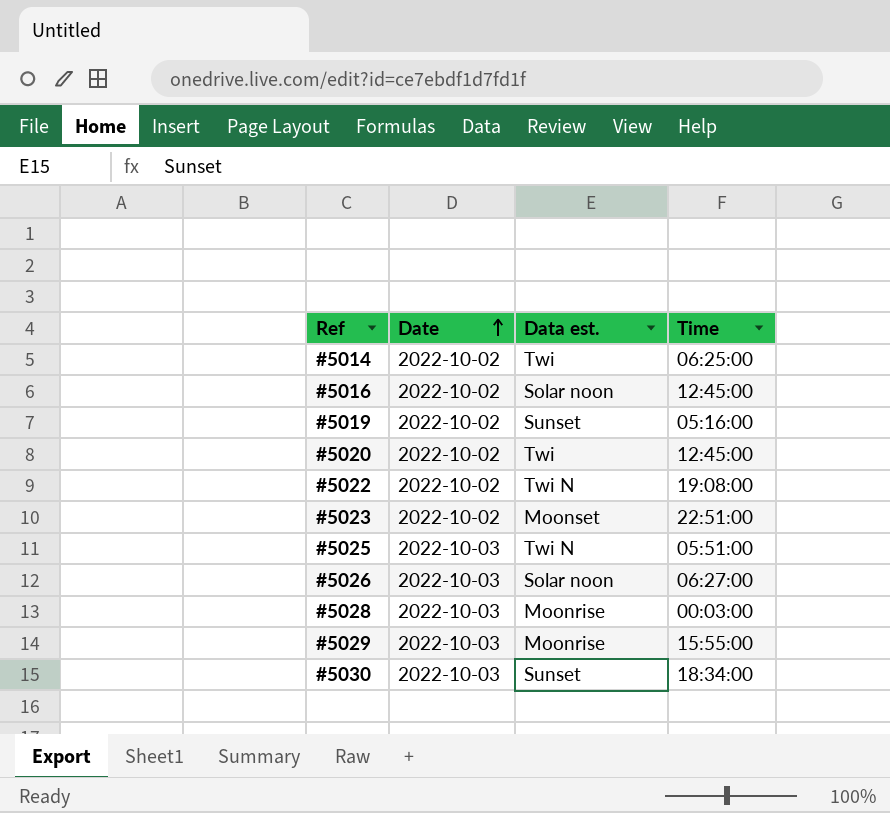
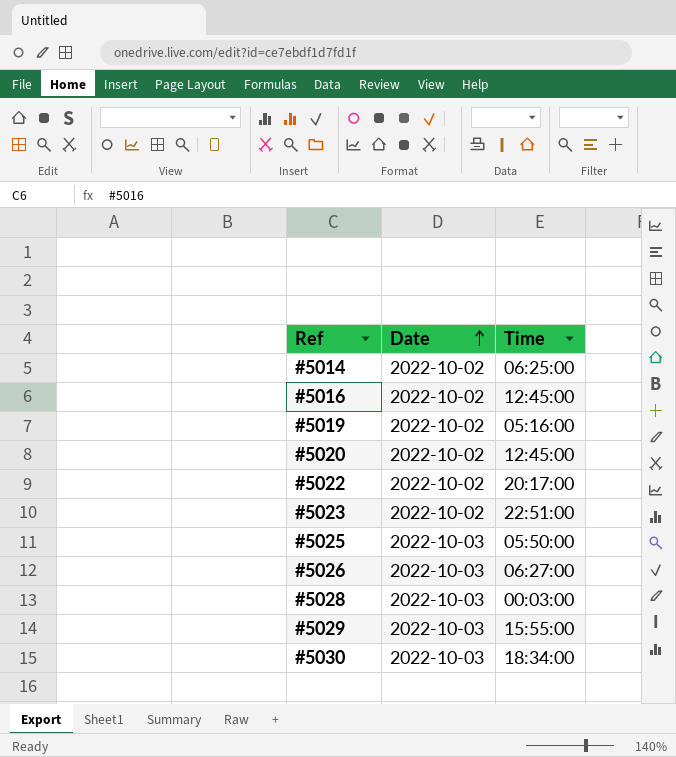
column Data est. | position: 3 -> none
#5022 | Time: 19:08:00 -> 20:17:00
#5025 | Time: 05:51:00 -> 05:50:00

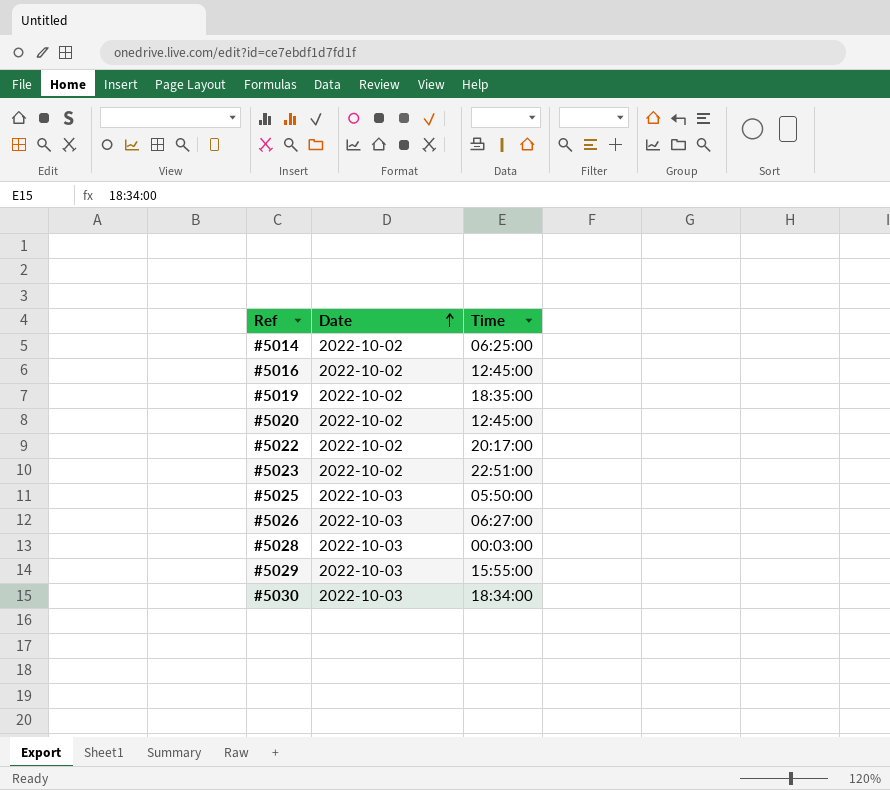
#5019 | Time: 05:16:00 -> 18:35:00

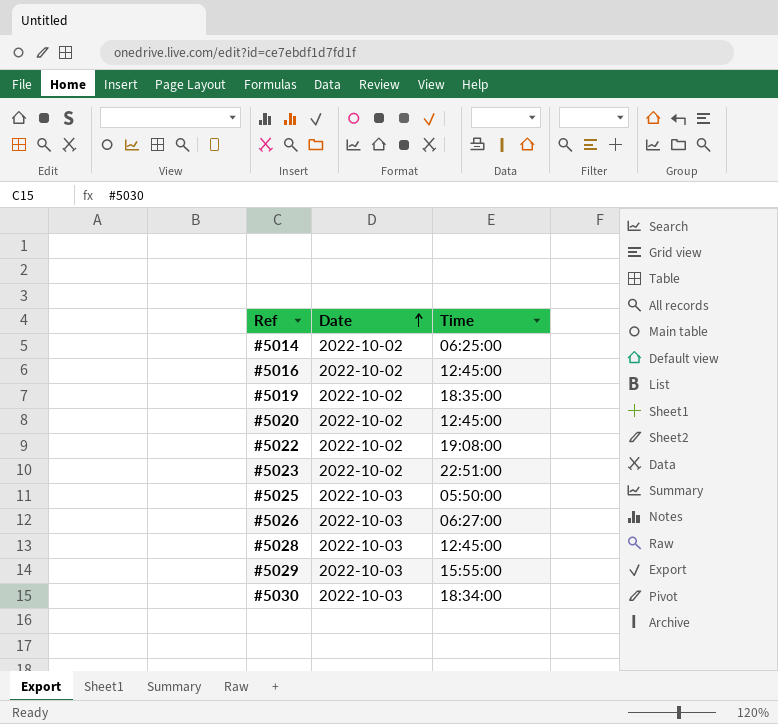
#5022 | Time: 20:17:00 -> 19:08:00
#5028 | Time: 00:03:00 -> 12:45:00

